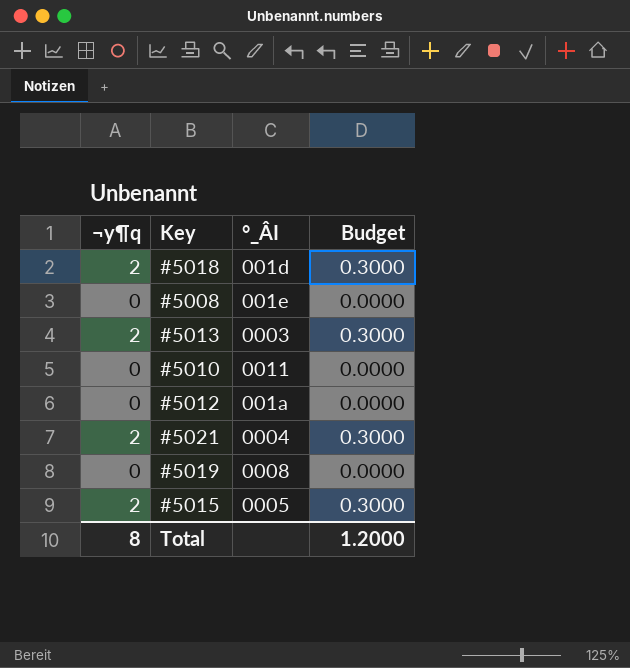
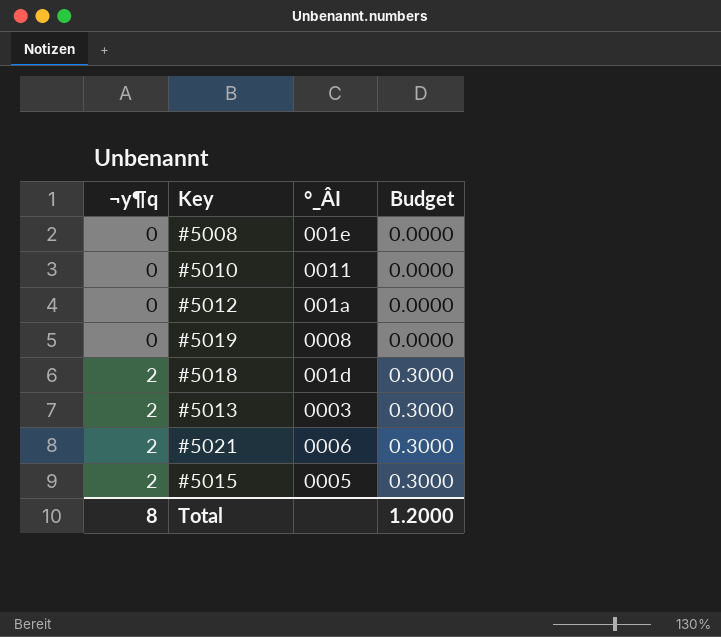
row order: none -> ¬y¶q ascending
#5021 | °_ÂI: 0004 -> 0006

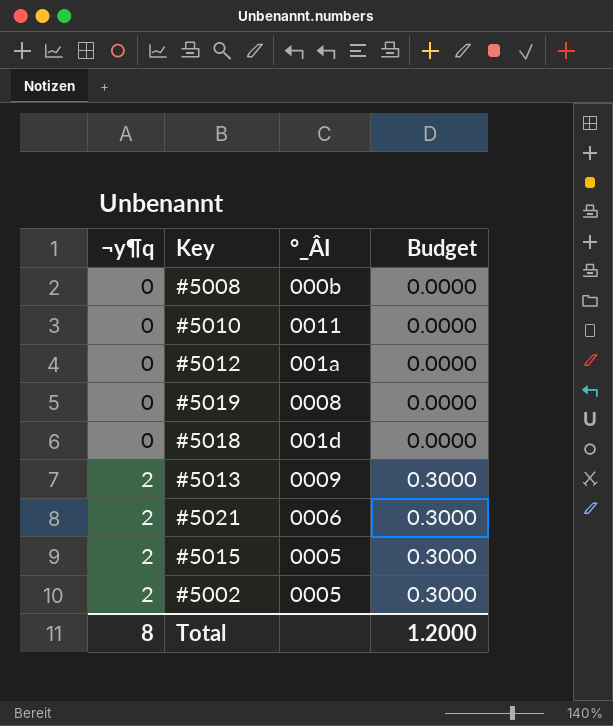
#5008 | °_ÂI: 001e -> 000b
#5018 | ¬y¶q: 2 -> 0
#5018 | Budget: 0.3000 -> 0.0000
#5013 | °_ÂI: 0003 -> 0009
row #5002: none -> 2 | 0005 | 0.3000

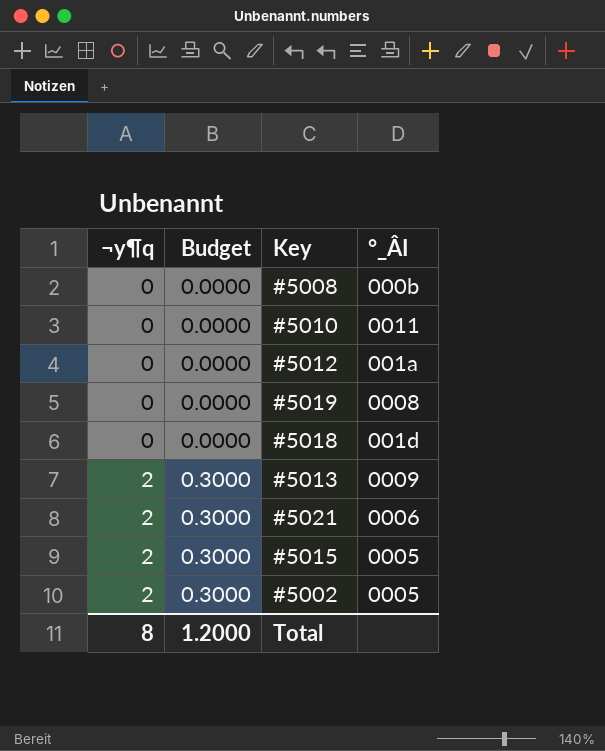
column Budget | position: 4 -> 2

